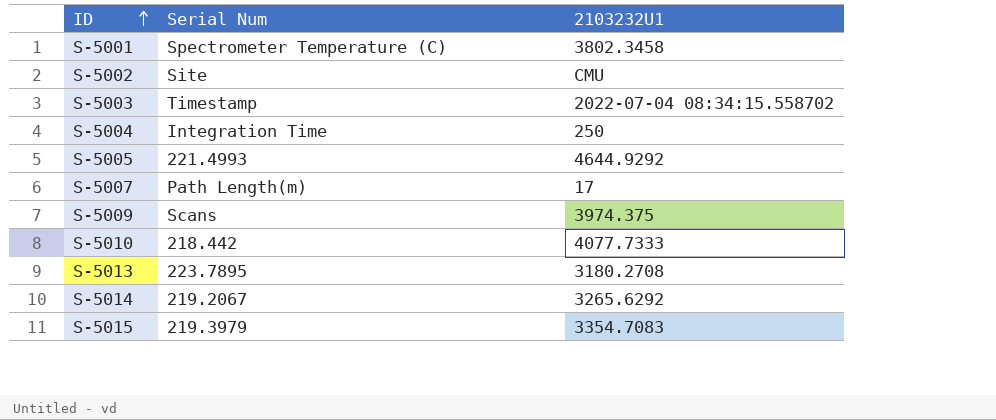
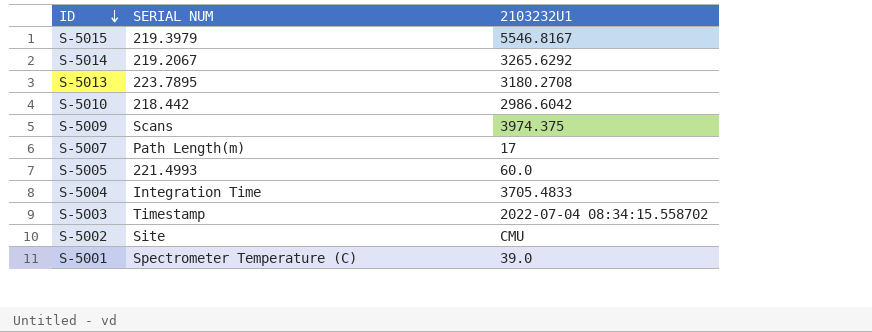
row order: ID ascending -> ID descending
column name: Serial Num -> SERIAL NUM
S-5015 | 2103232U1: 3354.7083 -> 5546.8167
S-5010 | 2103232U1: 4077.7333 -> 2986.6042
S-5005 | 2103232U1: 4644.9292 -> 60.0
S-5004 | 2103232U1: 250 -> 3705.4833
S-5001 | 2103232U1: 3802.3458 -> 39.0

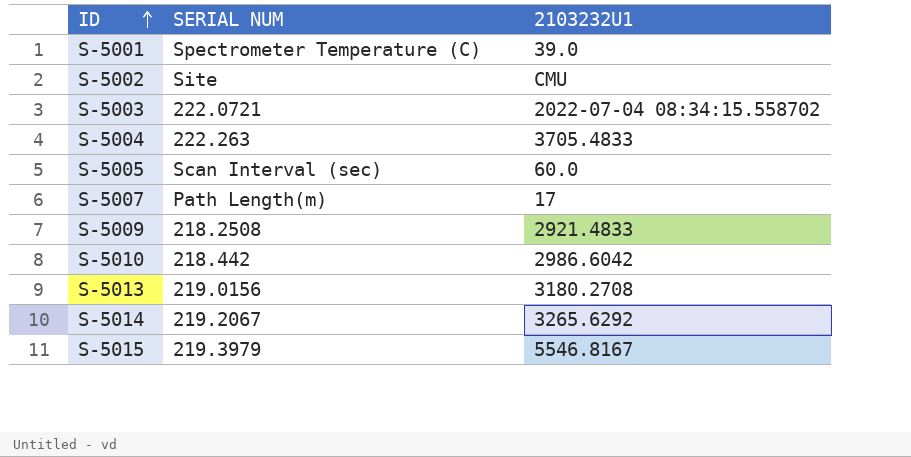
row order: ID descending -> ID ascending
S-5003 | SERIAL NUM: Timestamp -> 222.0721
S-5004 | SERIAL NUM: Integration Time -> 222.263
S-5005 | SERIAL NUM: 221.4993 -> Scan Interval (sec)
S-5009 | SERIAL NUM: Scans -> 218.2508
S-5009 | 2103232U1: 3974.375 -> 2921.4833
S-5013 | SERIAL NUM: 223.7895 -> 219.0156

